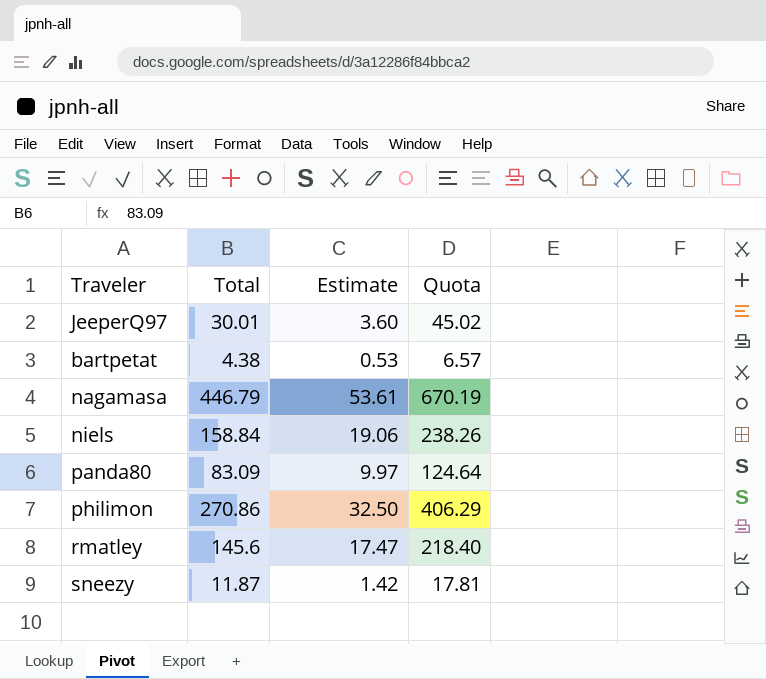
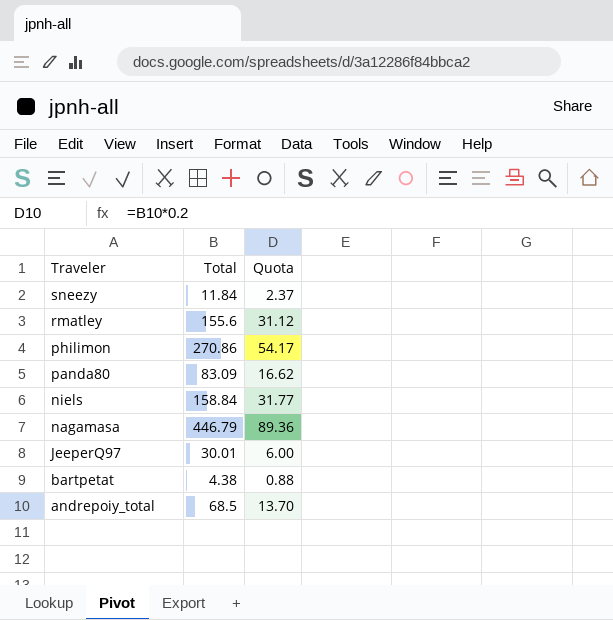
row order: none -> Traveler descending
column Estimate | formula: [Total] * 0.12 -> none
column Quota | formula: [Total] * 1.5 -> [Total] * 0.2
sneezy | Total: 11.87 -> 11.84
rmatley | Total: 145.6 -> 155.6
row andrepoiy_total: none -> 68.5 | 13.70

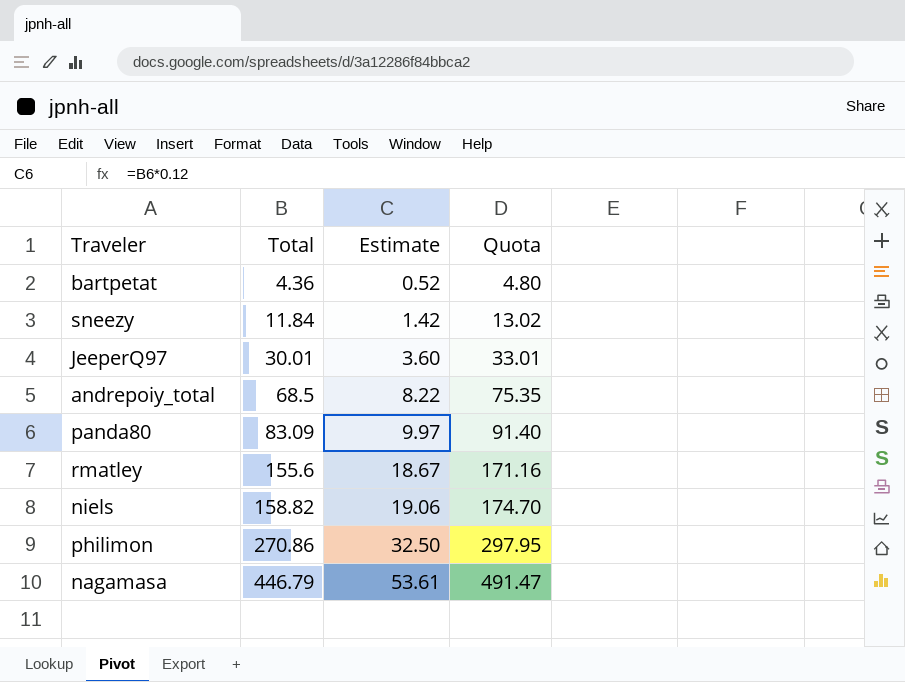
row order: Traveler descending -> Total ascending
column Estimate | formula: none -> [Total] * 0.12
column Quota | formula: [Total] * 0.2 -> [Total] * 1.1
bartpetat | Total: 4.38 -> 4.36
niels | Total: 158.84 -> 158.82

